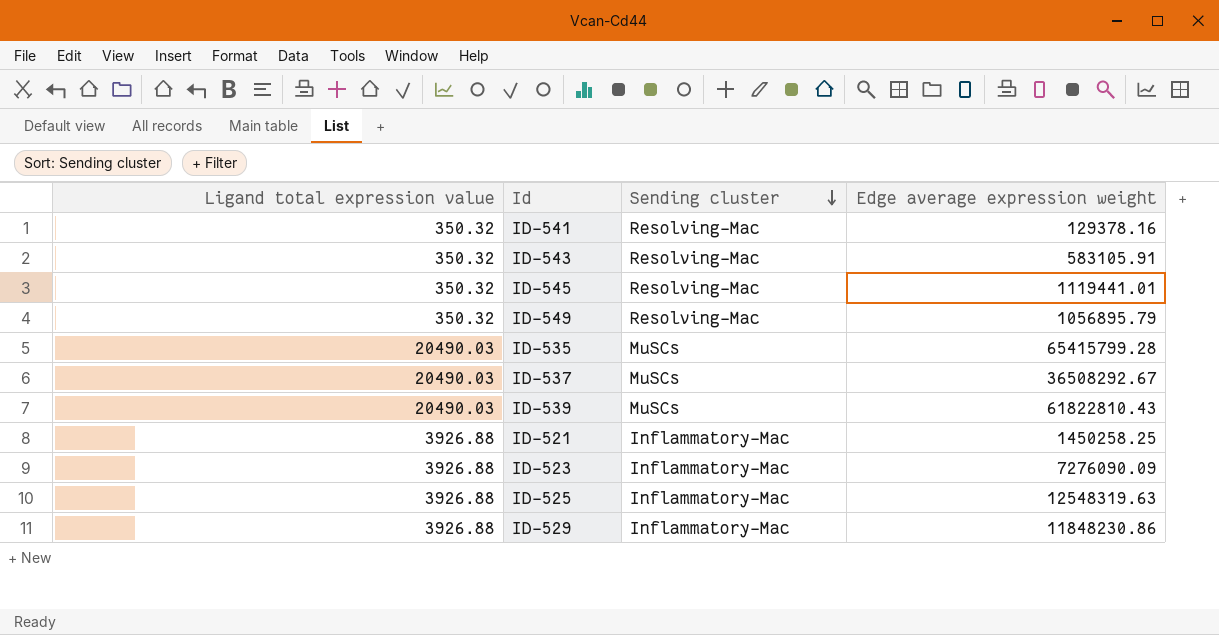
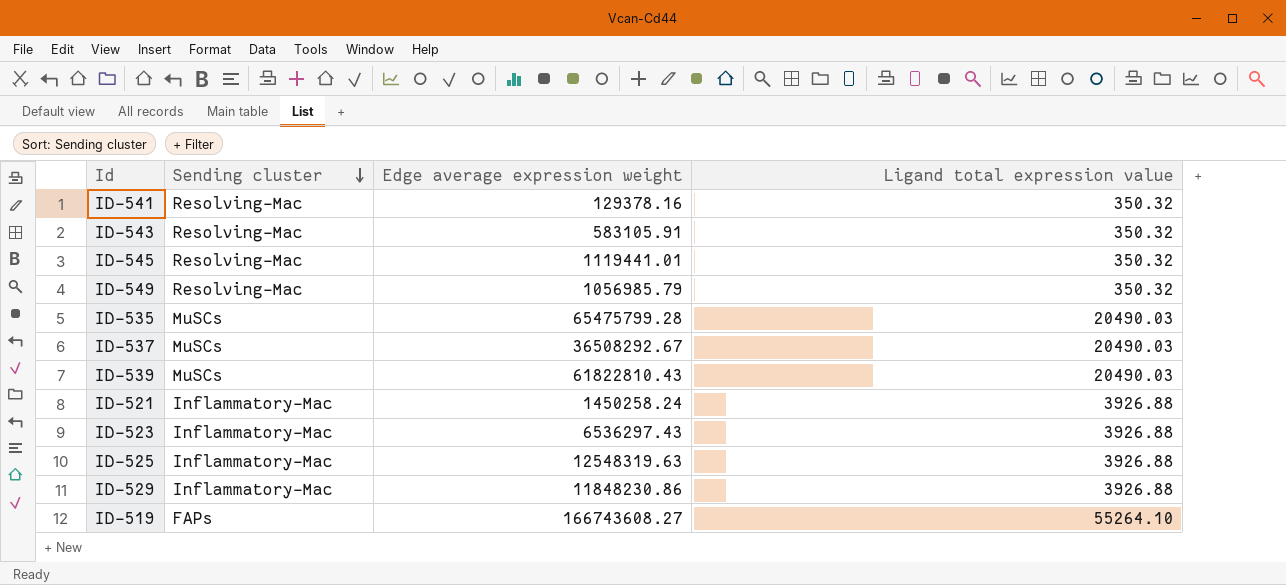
column Ligand total expression value | position: 1 -> 4
ID-549 | Edge average expression weight: 1056895.79 -> 1056985.79
ID-535 | Edge average expression weight: 65415799.28 -> 65475799.28
ID-521 | Edge average expression weight: 1450258.25 -> 1450258.24
ID-523 | Edge average expression weight: 7276090.09 -> 6536297.43
row ID-519: none -> FAPs | 166743608.27 | 55264.10

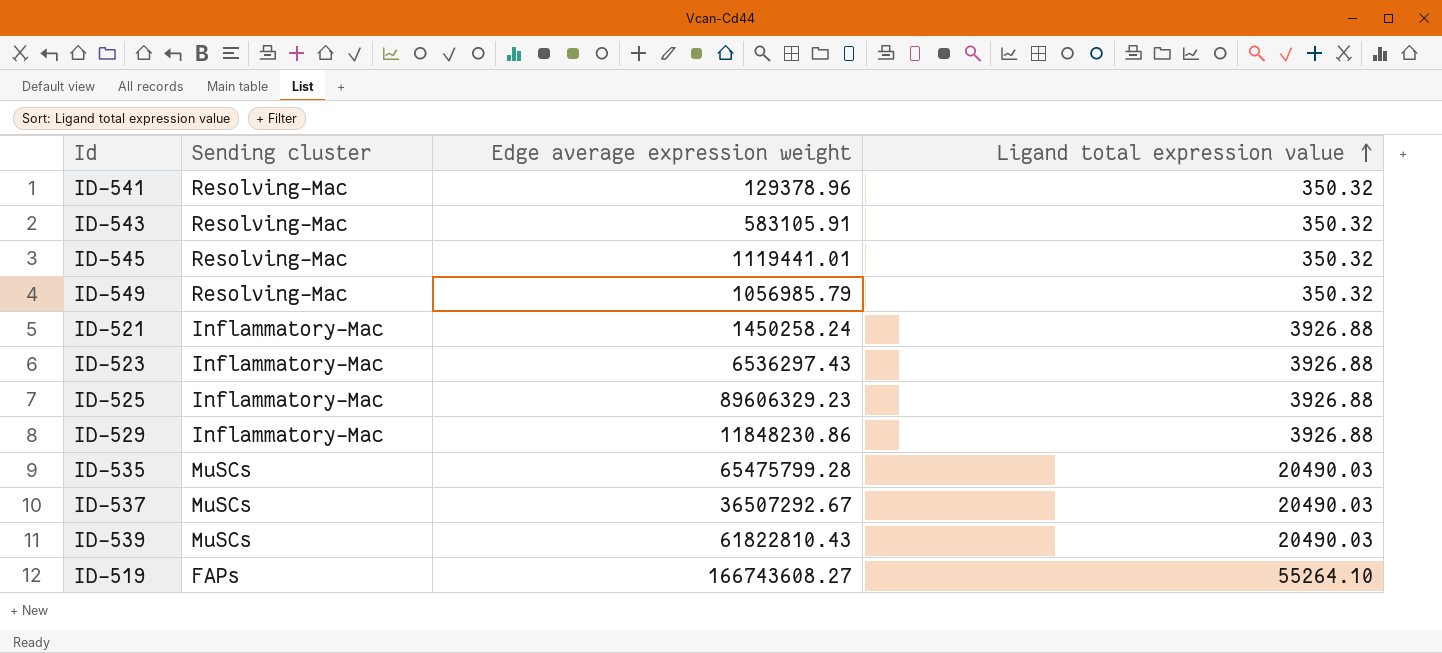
row order: Sending cluster descending -> Ligand total expression value ascending
ID-541 | Edge average expression weight: 129378.16 -> 129378.96
ID-525 | Edge average expression weight: 12548319.63 -> 89606329.23
ID-537 | Edge average expression weight: 36508292.67 -> 36507292.67

